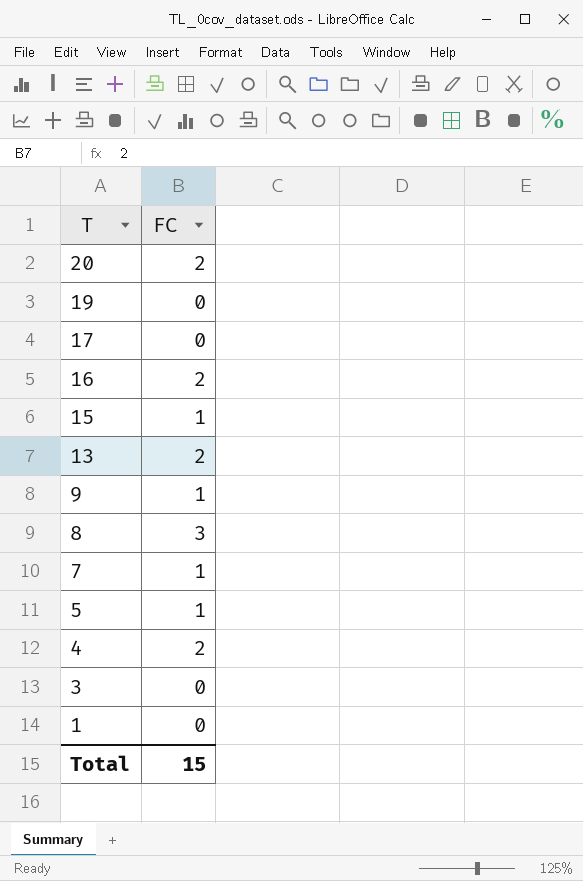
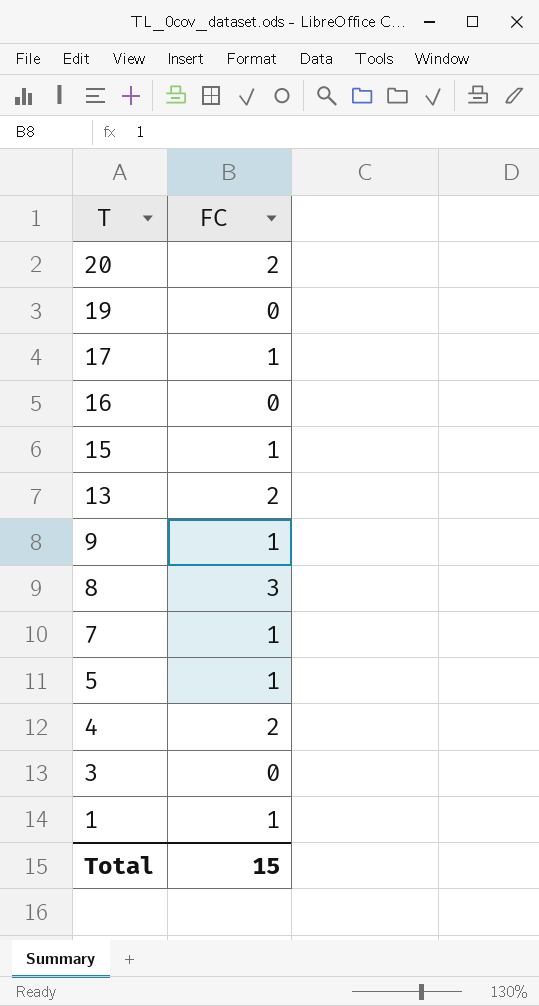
17 | FC: 0 -> 1
16 | FC: 2 -> 0
1 | FC: 0 -> 1

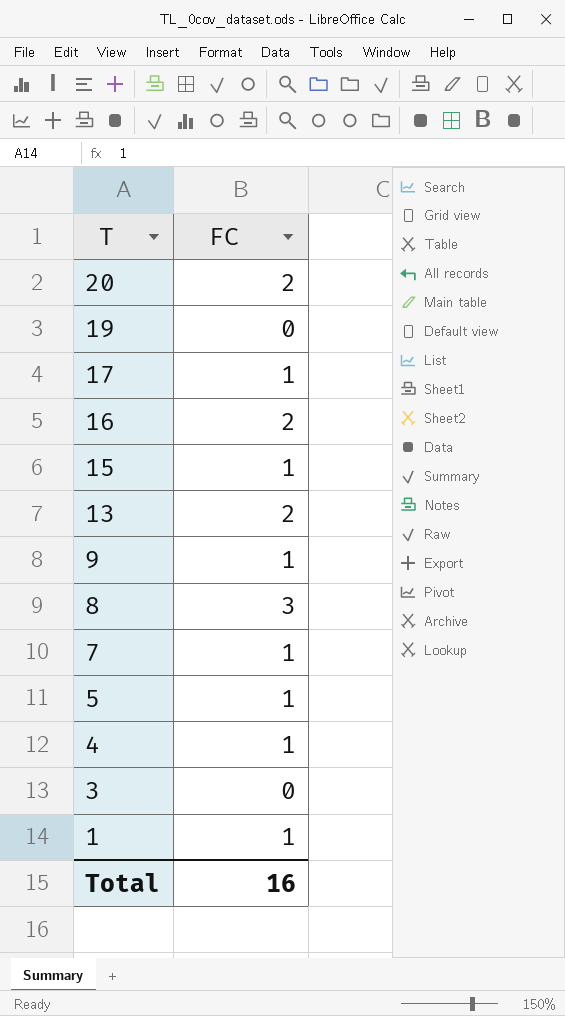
16 | FC: 0 -> 2
4 | FC: 2 -> 1
Total | FC: 15 -> 16

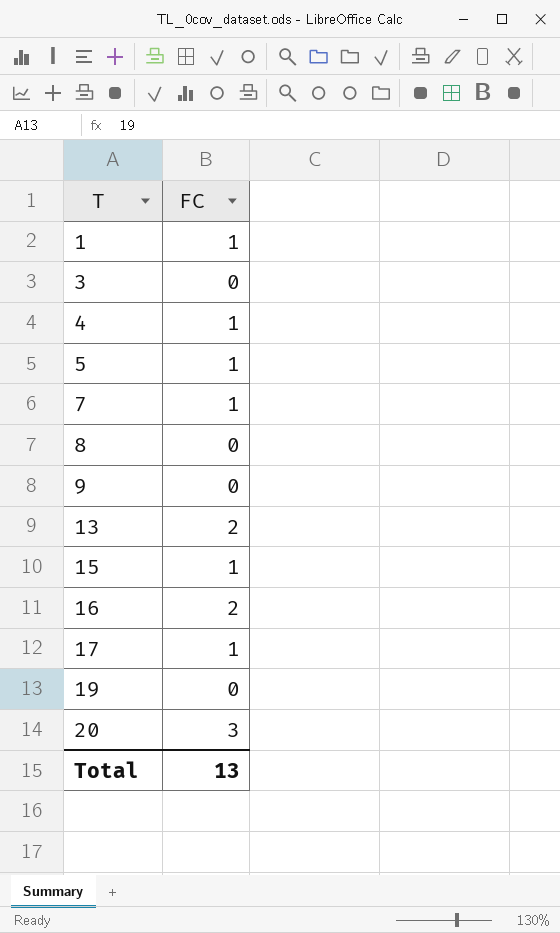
row order: T descending -> T ascending
8 | FC: 3 -> 0
9 | FC: 1 -> 0
20 | FC: 2 -> 3
Total | FC: 16 -> 13

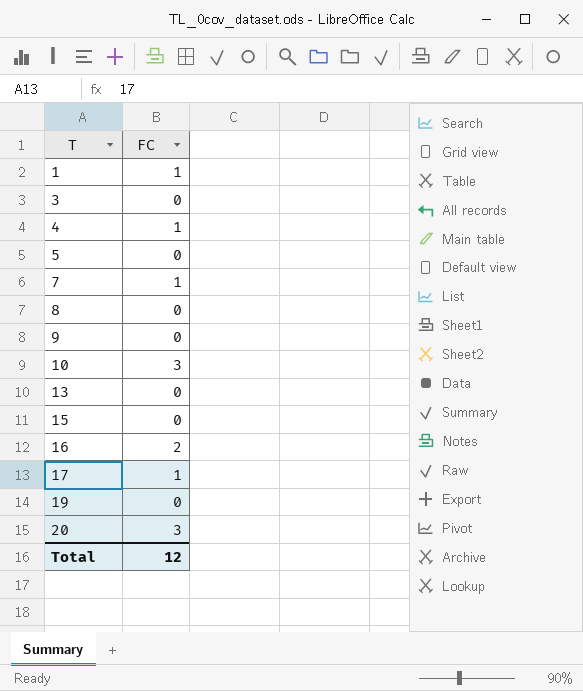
5 | FC: 1 -> 0
row 10: none -> 3
13 | FC: 2 -> 0
15 | FC: 1 -> 0
Total | FC: 13 -> 12

